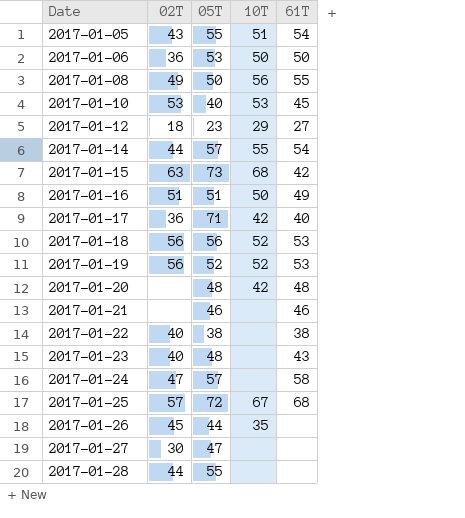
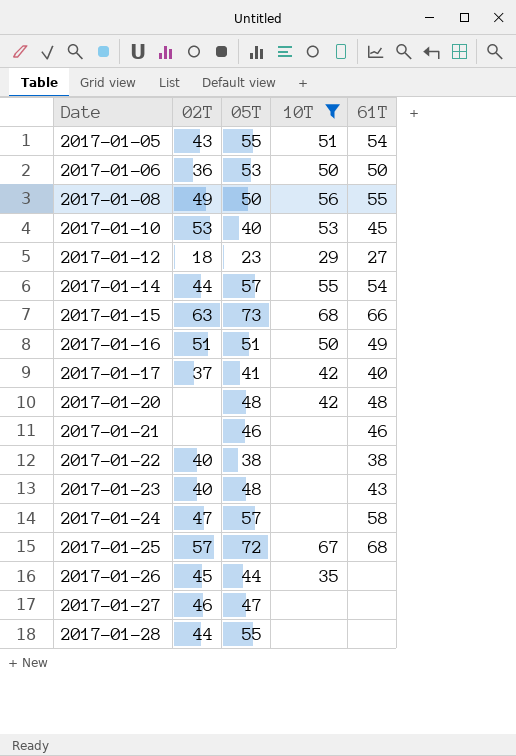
filter: none -> 10T != 52
2017-01-15 | 61T: 42 -> 66
2017-01-17 | 02T: 36 -> 37
2017-01-17 | 05T: 71 -> 41
2017-01-27 | 02T: 30 -> 46

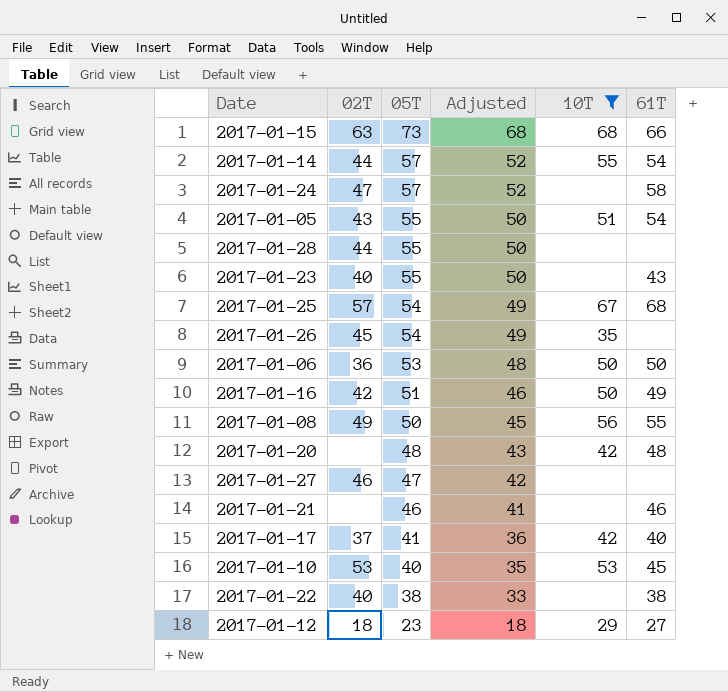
row order: Date ascending -> 05T descending
column Adjusted | formula: none -> [05T] - 5
2017-01-23 | 05T: 48 -> 55
2017-01-25 | 05T: 72 -> 54
2017-01-26 | 05T: 44 -> 54
2017-01-16 | 02T: 51 -> 42

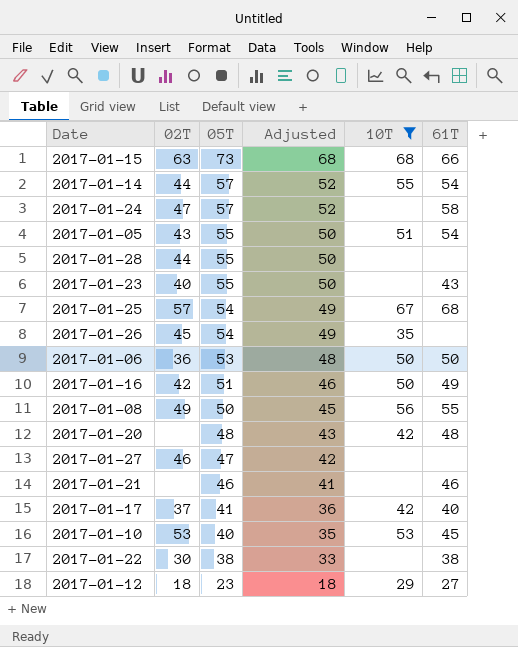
2017-01-22 | 02T: 40 -> 30

